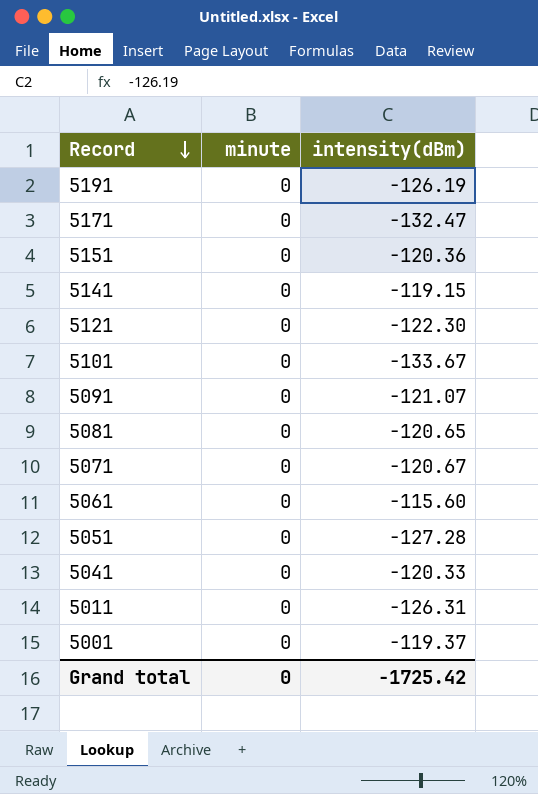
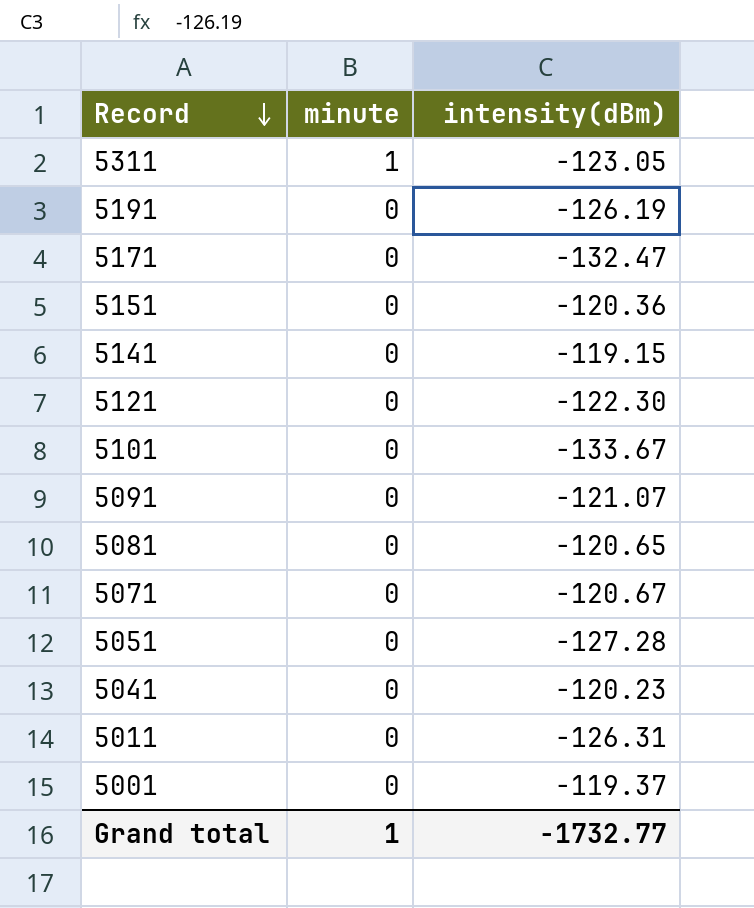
row 5061: 0 | -115.60 -> none
row 5311: none -> 1 | -123.05
5041 | intensity(dBm): -120.33 -> -120.23
Grand total | minute: 0 -> 1
Grand total | intensity(dBm): -1725.42 -> -1732.77

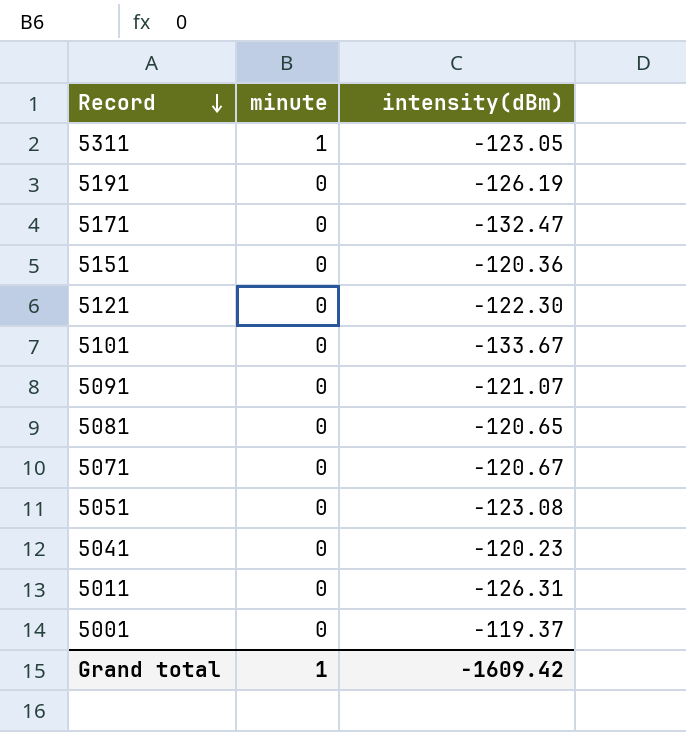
row 5141: 0 | -119.15 -> none
5051 | intensity(dBm): -127.28 -> -123.08
Grand total | intensity(dBm): -1732.77 -> -1609.42

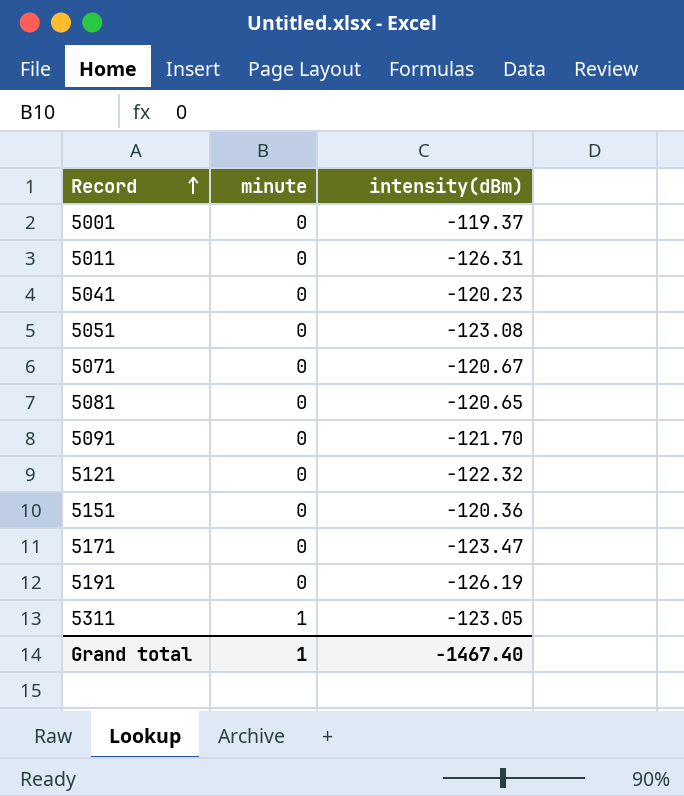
row order: Record descending -> Record ascending
row 5101: 0 | -133.67 -> none
5091 | intensity(dBm): -121.07 -> -121.70
5121 | intensity(dBm): -122.30 -> -122.32
5171 | intensity(dBm): -132.47 -> -123.47
Grand total | intensity(dBm): -1609.42 -> -1467.40

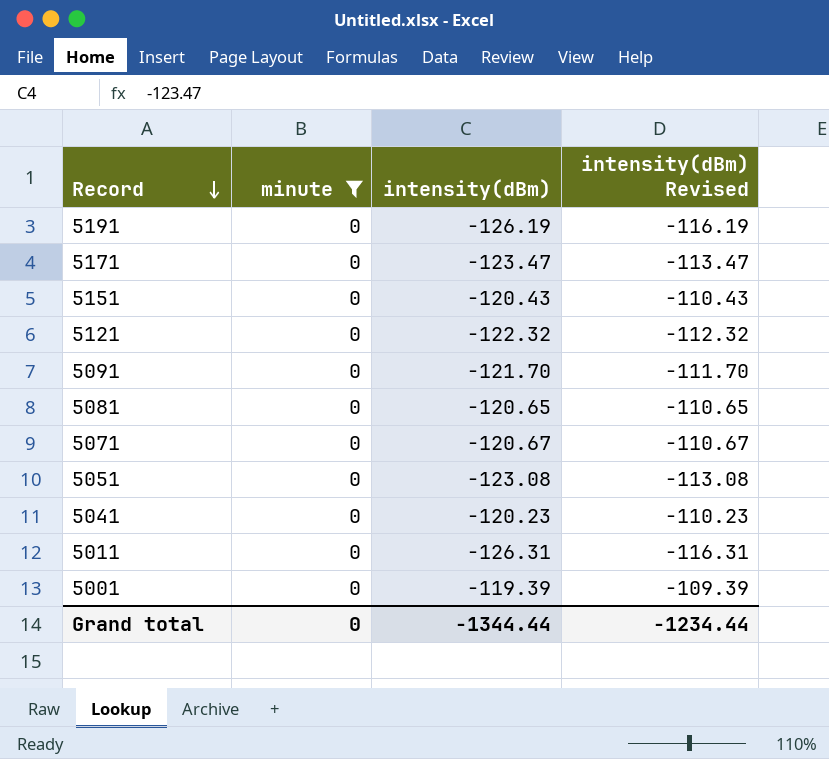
filter: none -> minute = 0
row order: Record ascending -> Record descending
column intensity(dBm) Revised | formula: none -> [intensity(dBm)] + 10
5151 | intensity(dBm): -120.36 -> -120.43
5001 | intensity(dBm): -119.37 -> -119.39
Grand total | minute: 1 -> 0
Grand total | intensity(dBm): -1467.40 -> -1344.44

